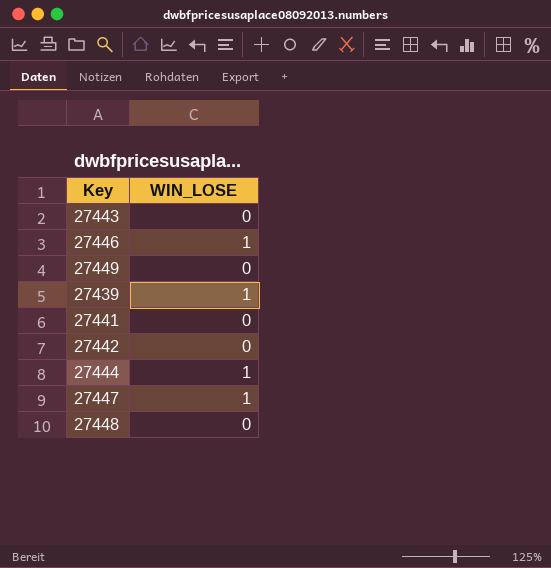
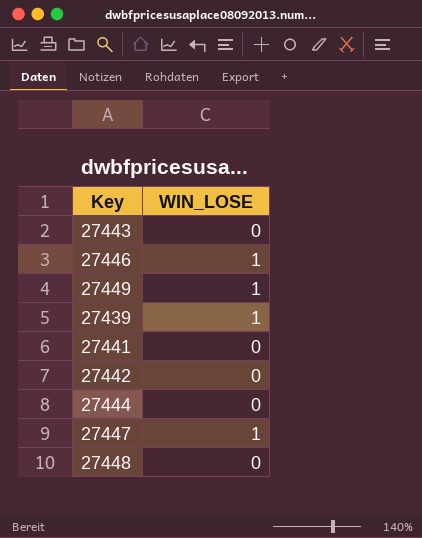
27449 | WIN_LOSE: 0 -> 1
27444 | WIN_LOSE: 1 -> 0

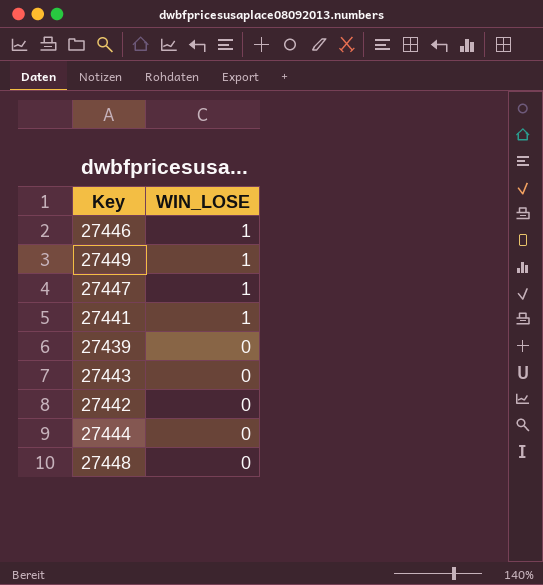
row order: none -> WIN_LOSE descending
27441 | WIN_LOSE: 0 -> 1
27439 | WIN_LOSE: 1 -> 0

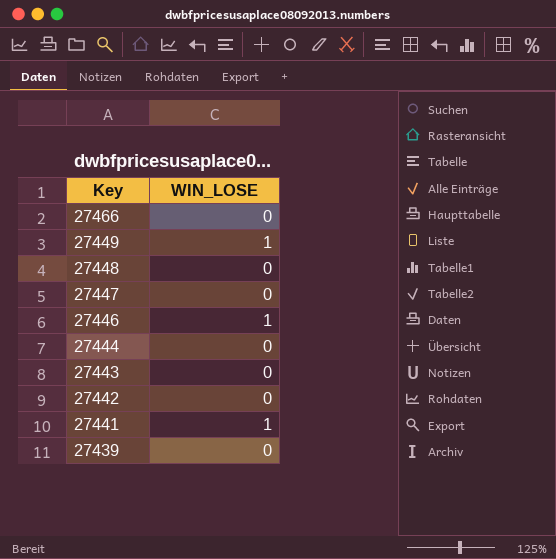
row order: WIN_LOSE descending -> Key descending
row 27466: none -> 0
27447 | WIN_LOSE: 1 -> 0

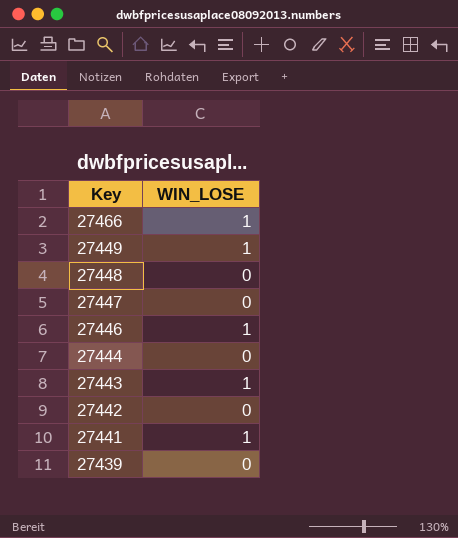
27466 | WIN_LOSE: 0 -> 1
27443 | WIN_LOSE: 0 -> 1

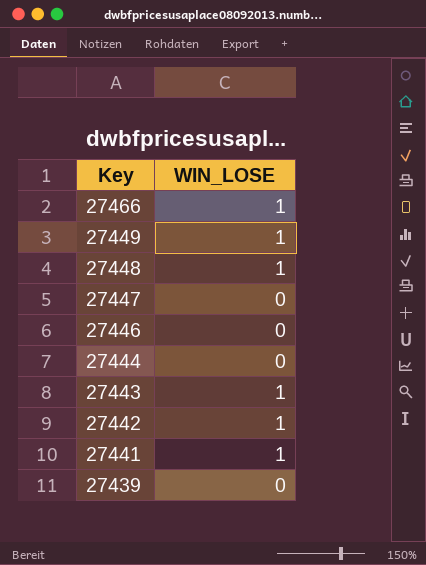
27448 | WIN_LOSE: 0 -> 1
27446 | WIN_LOSE: 1 -> 0
27442 | WIN_LOSE: 0 -> 1

